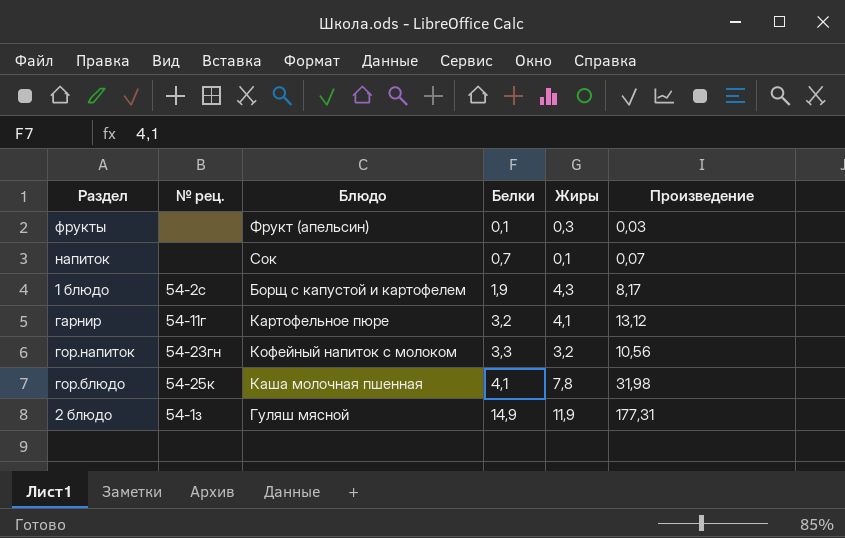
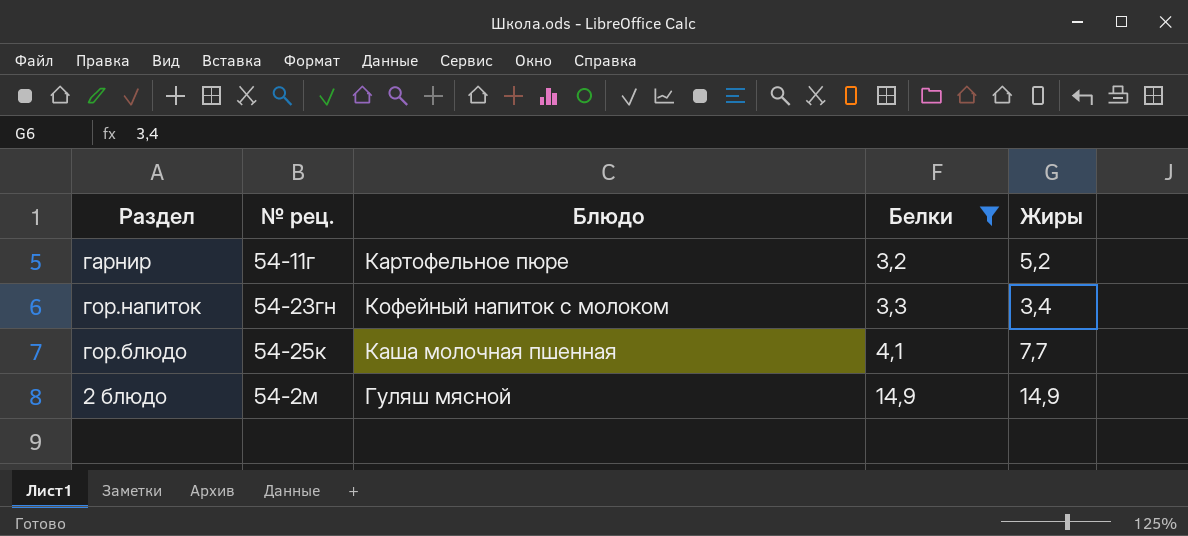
filter: none -> Белки >= 3,2
column Произведение | formula: [Белки] * [Жиры] -> none
гарнир | Жиры: 4,1 -> 5,2
гор.напиток | Жиры: 3,2 -> 3,4
гор.блюдо | Жиры: 7,8 -> 7,7
2 блюдо | № рец.: 54-1з -> 54-2м
2 блюдо | Жиры: 11,9 -> 14,9

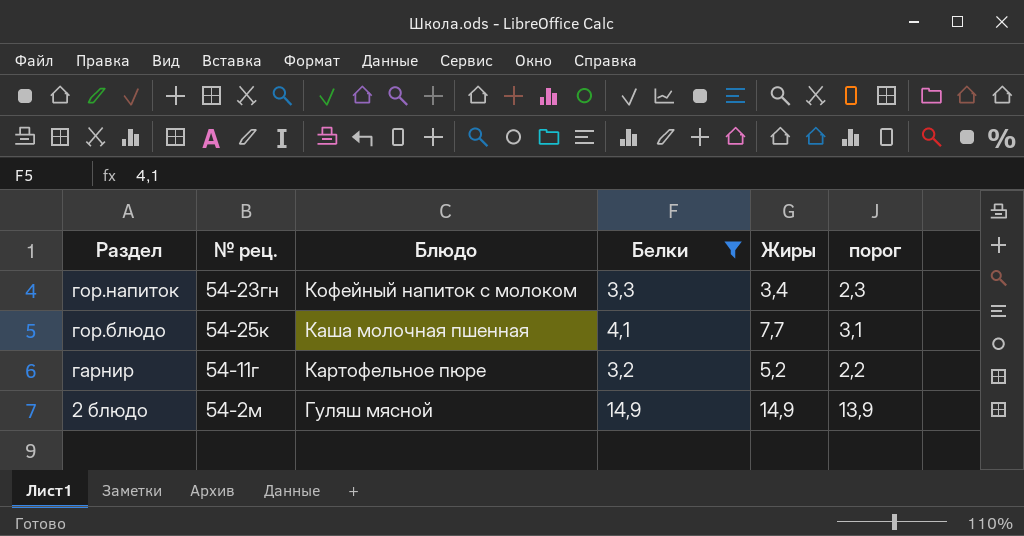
row order: Белки ascending -> Раздел descending
column порог | formula: none -> [Белки] - 1

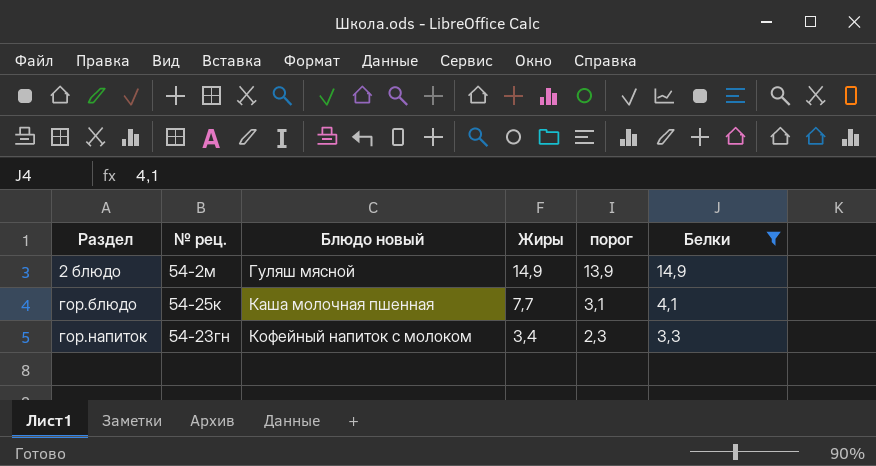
row order: Раздел descending -> Раздел ascending
column name: Блюдо -> Блюдо новый
column Белки | position: 4 -> 6
row гарнир: 54-11г | Картофельное пюре | 3,2 | 5,2 | 2,2 -> none

